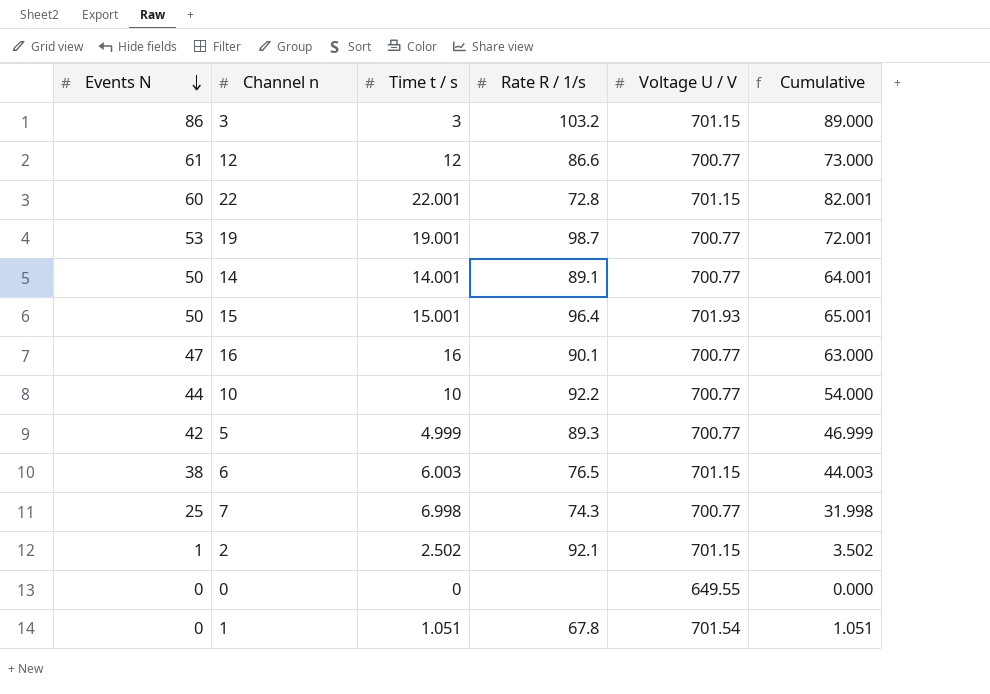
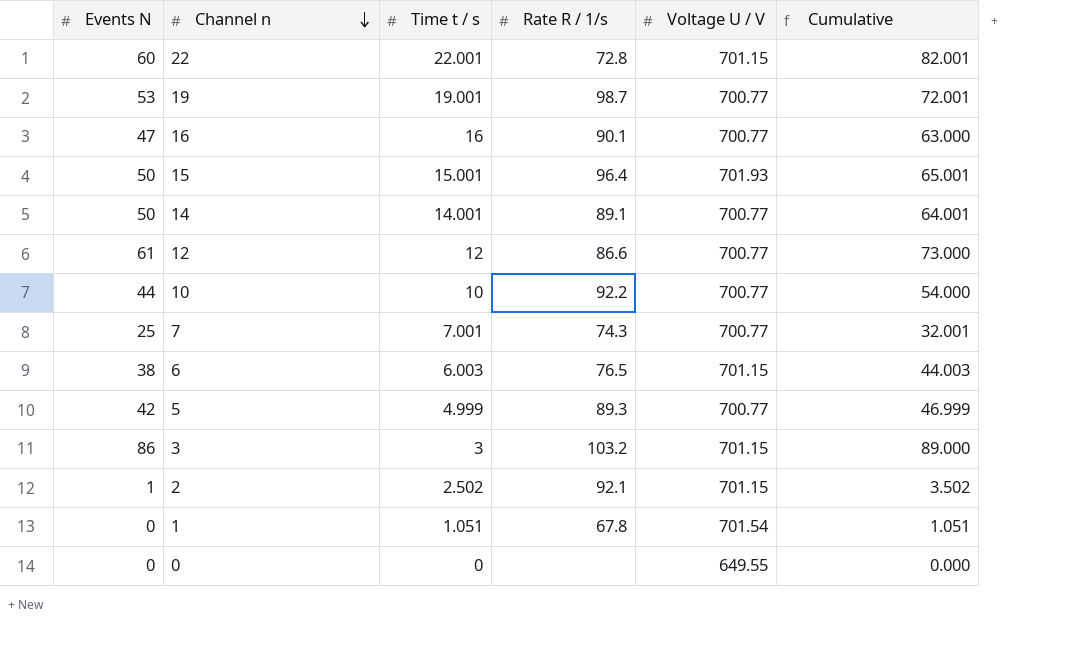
row order: Events N descending -> Channel n descending
7 | Time t / s: 6.998 -> 7.001
7 | Cumulative: 31.998 -> 32.001

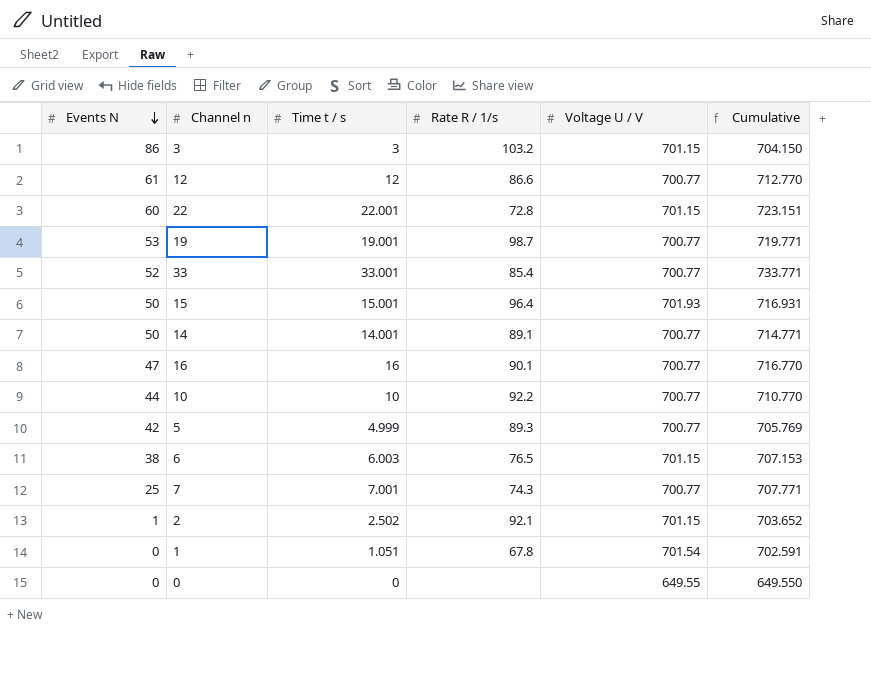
row order: Channel n descending -> Events N descending
column Cumulative | formula: [Events N] + [Time t / s] -> [Time t / s] + [Voltage U / V]
row 33: none -> 52 | 33.001 | 85.4 | 700.77 | 733.771

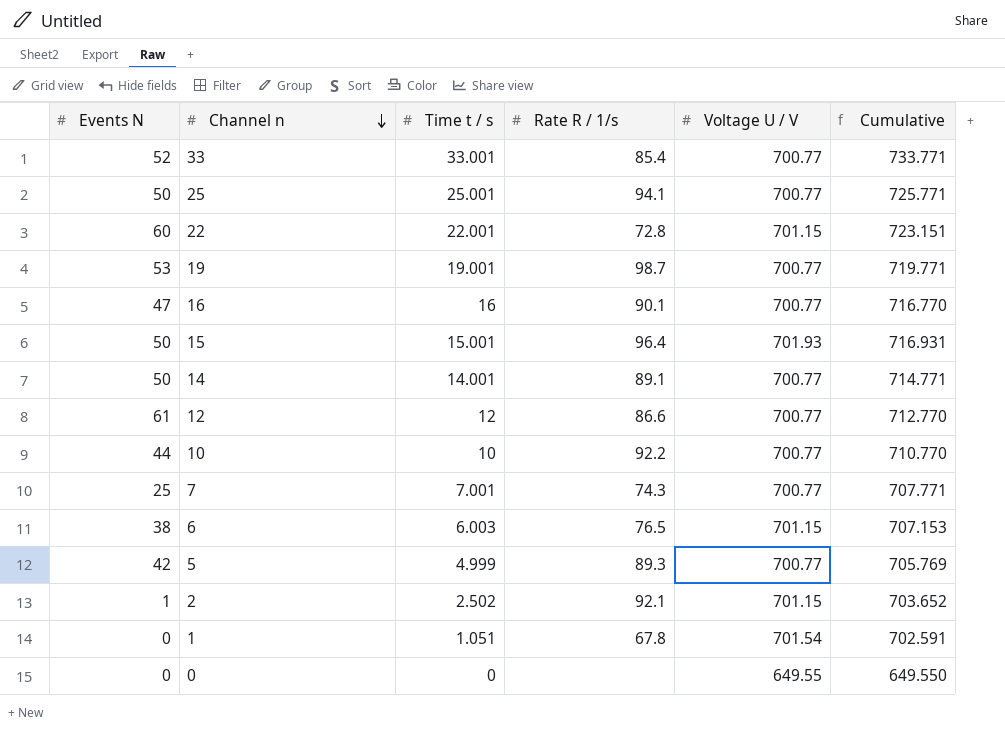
row order: Events N descending -> Channel n descending
row 3: 86 | 3 | 103.2 | 701.15 | 704.150 -> none
row 25: none -> 50 | 25.001 | 94.1 | 700.77 | 725.771

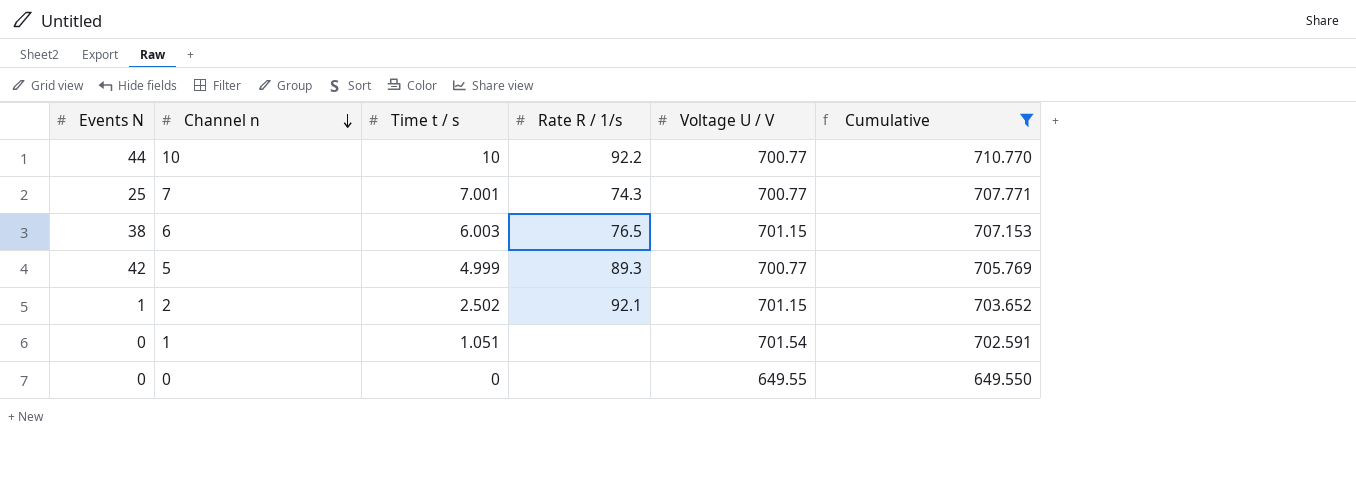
filter: none -> Cumulative <= 710.770
1 | Rate R / 1/s: 67.8 -> none

